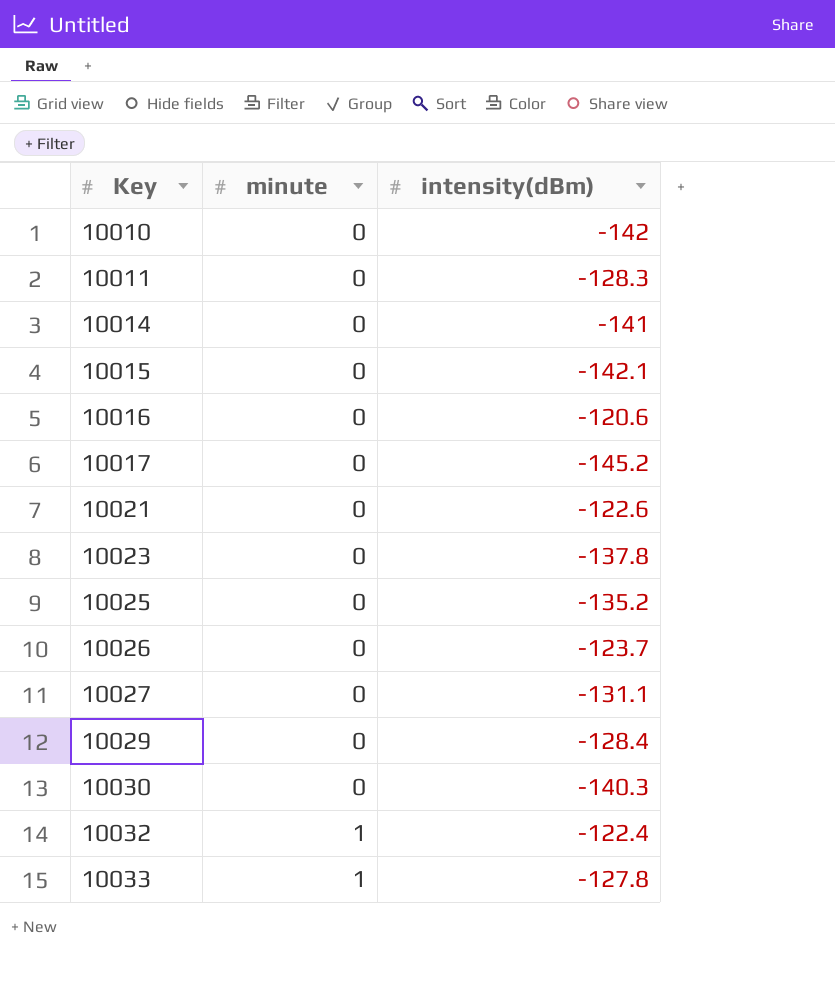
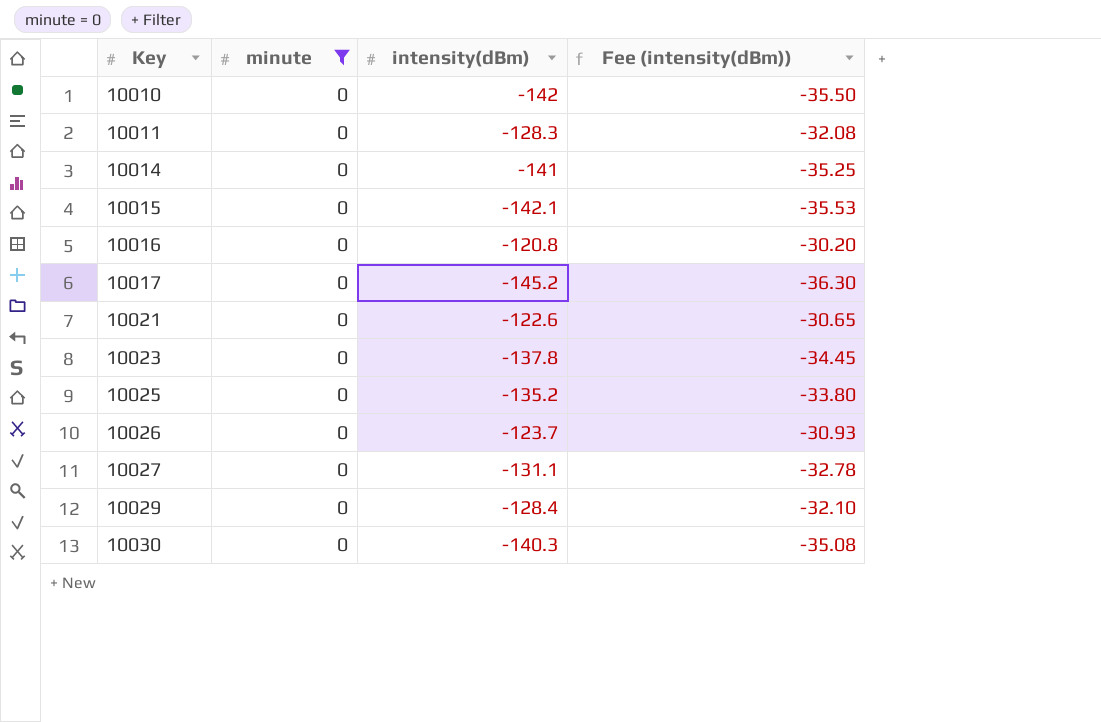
filter: none -> minute = 0
column Fee (intensity(dBm)) | formula: none -> [intensity(dBm)] * 0.25
10016 | intensity(dBm): -120.6 -> -120.8

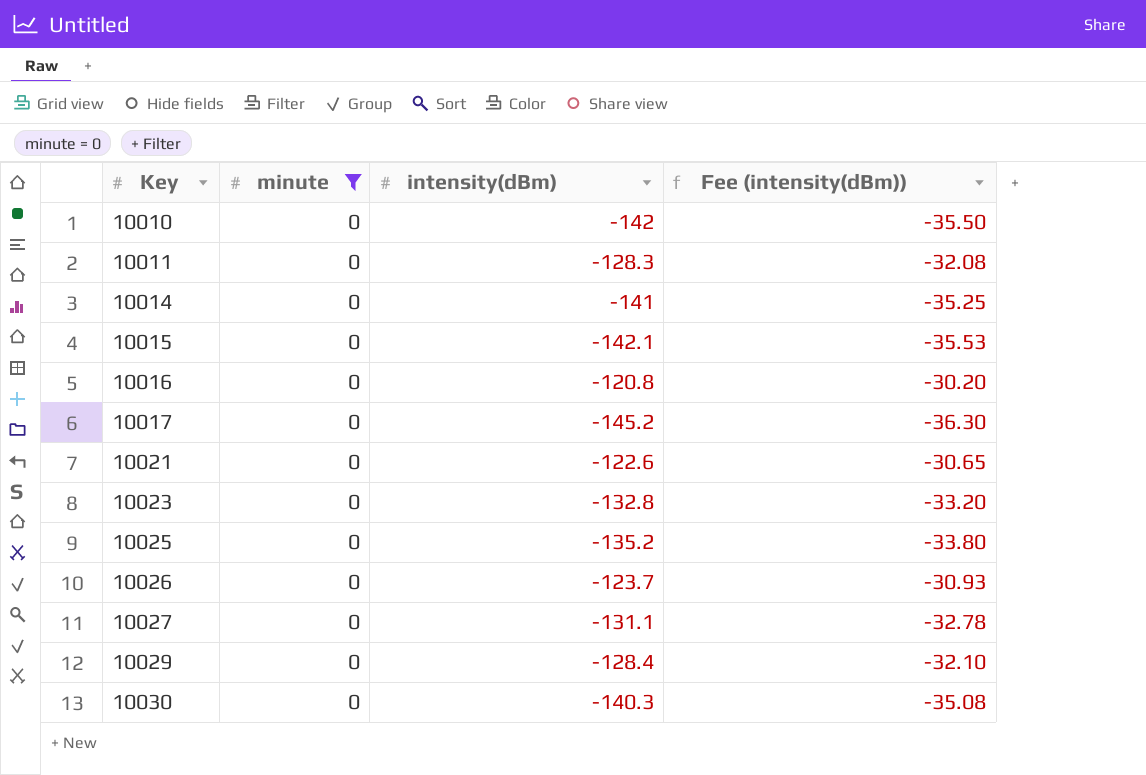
10023 | intensity(dBm): -137.8 -> -132.8
10023 | Fee (intensity(dBm)): -34.45 -> -33.20

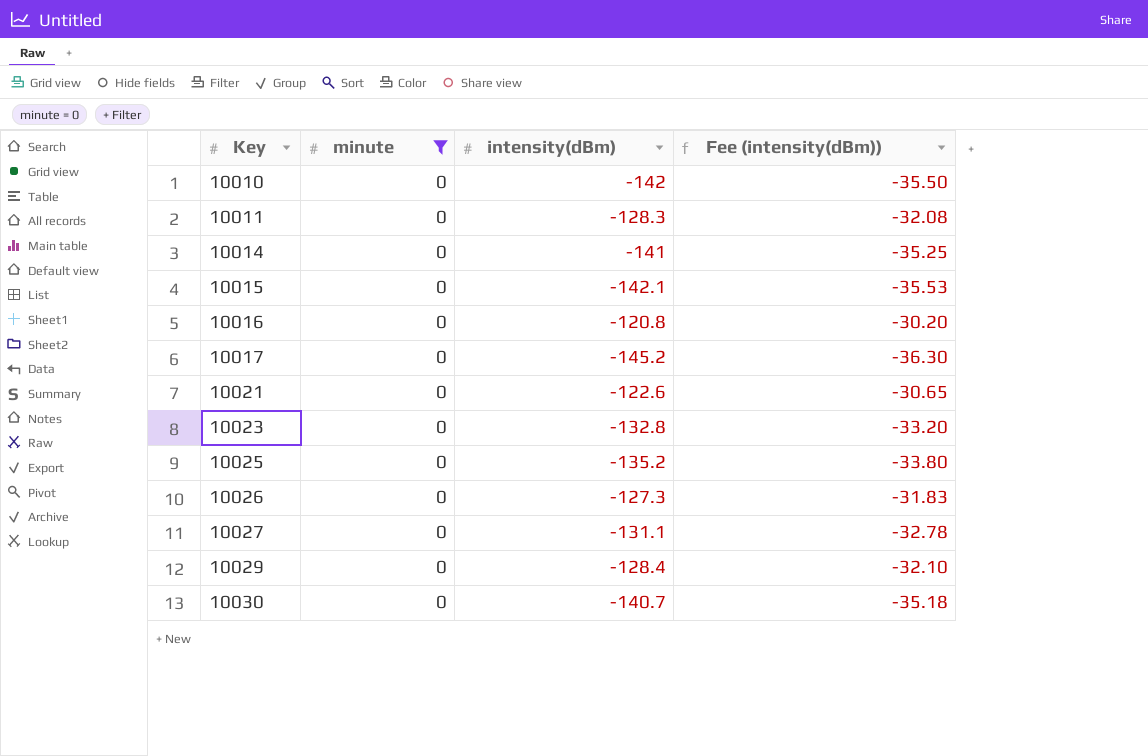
10026 | intensity(dBm): -123.7 -> -127.3
10026 | Fee (intensity(dBm)): -30.93 -> -31.83
10030 | intensity(dBm): -140.3 -> -140.7
10030 | Fee (intensity(dBm)): -35.08 -> -35.18

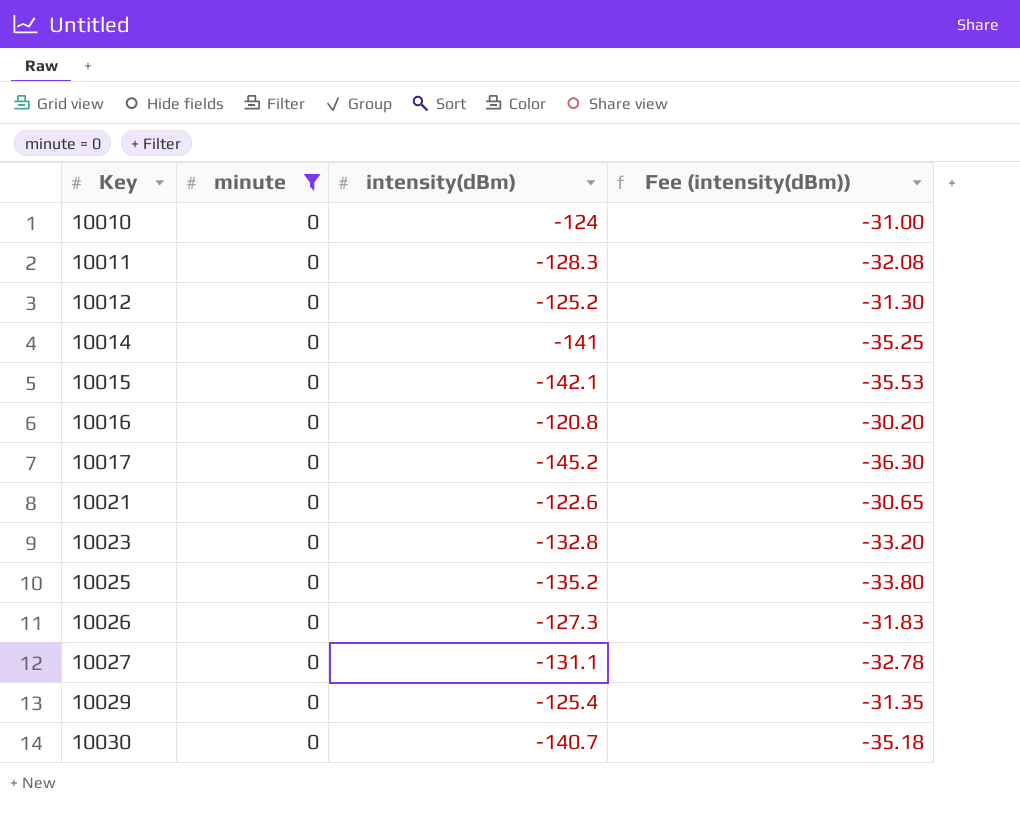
10010 | intensity(dBm): -142 -> -124
10010 | Fee (intensity(dBm)): -35.50 -> -31.00
row 10012: none -> 0 | -125.2 | -31.30
10029 | intensity(dBm): -128.4 -> -125.4
10029 | Fee (intensity(dBm)): -32.10 -> -31.35

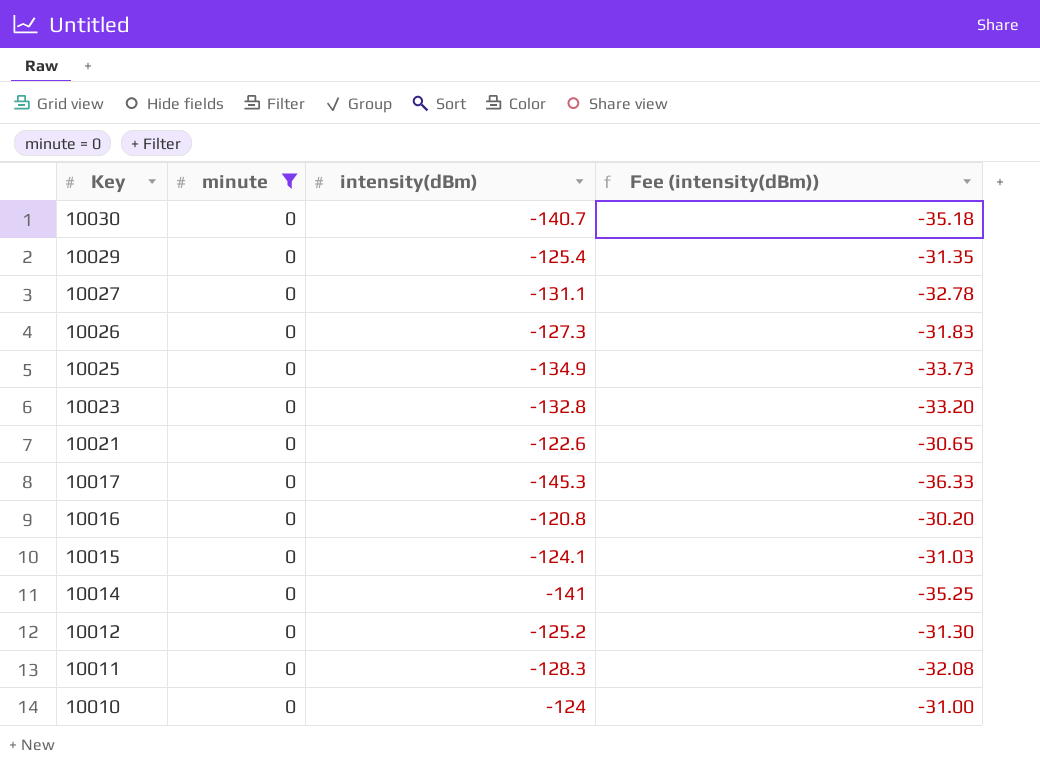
row order: Key ascending -> Key descending
10025 | intensity(dBm): -135.2 -> -134.9
10025 | Fee (intensity(dBm)): -33.80 -> -33.73
10017 | intensity(dBm): -145.2 -> -145.3
10017 | Fee (intensity(dBm)): -36.30 -> -36.33
10015 | intensity(dBm): -142.1 -> -124.1
10015 | Fee (intensity(dBm)): -35.53 -> -31.03

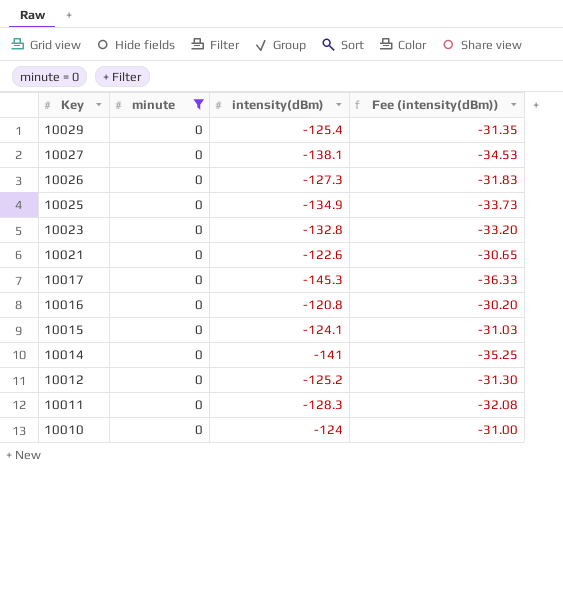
row 10030: 0 | -140.7 | -35.18 -> none
10027 | intensity(dBm): -131.1 -> -138.1
10027 | Fee (intensity(dBm)): -32.78 -> -34.53

